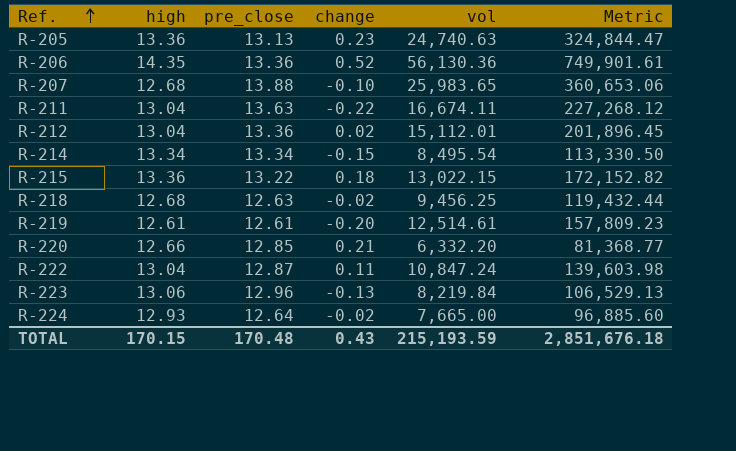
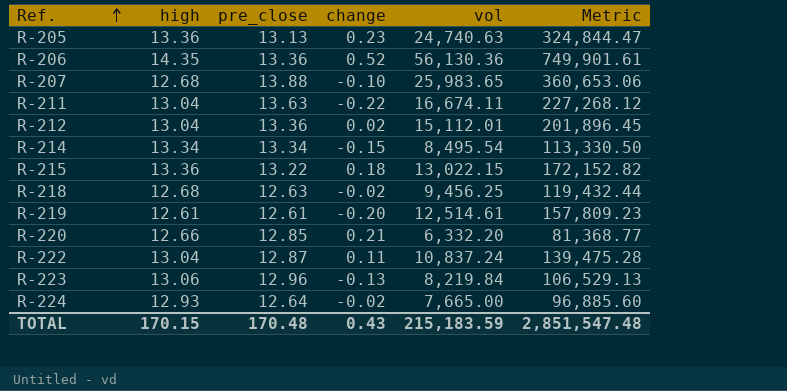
R-222 | vol: 10,847.24 -> 10,837.24
R-222 | Metric: 139,603.98 -> 139,475.28
TOTAL | vol: 215,193.59 -> 215,183.59
TOTAL | Metric: 2,851,676.18 -> 2,851,547.48

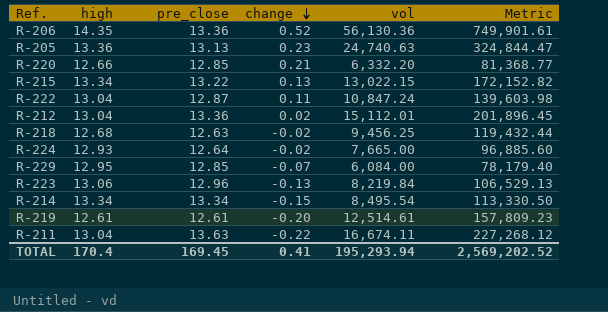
row order: Ref. ascending -> change descending
row R-207: 12.68 | 13.88 | -0.10 | 25,983.65 | 360,653.06 -> none
R-215 | high: 13.36 -> 13.34
R-215 | change: 0.18 -> 0.13
R-222 | vol: 10,837.24 -> 10,847.24
R-222 | Metric: 139,475.28 -> 139,603.98
row R-229: none -> 12.95 | 12.85 | -0.07 | 6,084.00 | 78,179.40
TOTAL | high: 170.15 -> 170.4
TOTAL | pre_close: 170.48 -> 169.45
TOTAL | change: 0.43 -> 0.41
TOTAL | vol: 215,183.59 -> 195,293.94
TOTAL | Metric: 2,851,547.48 -> 2,569,202.52

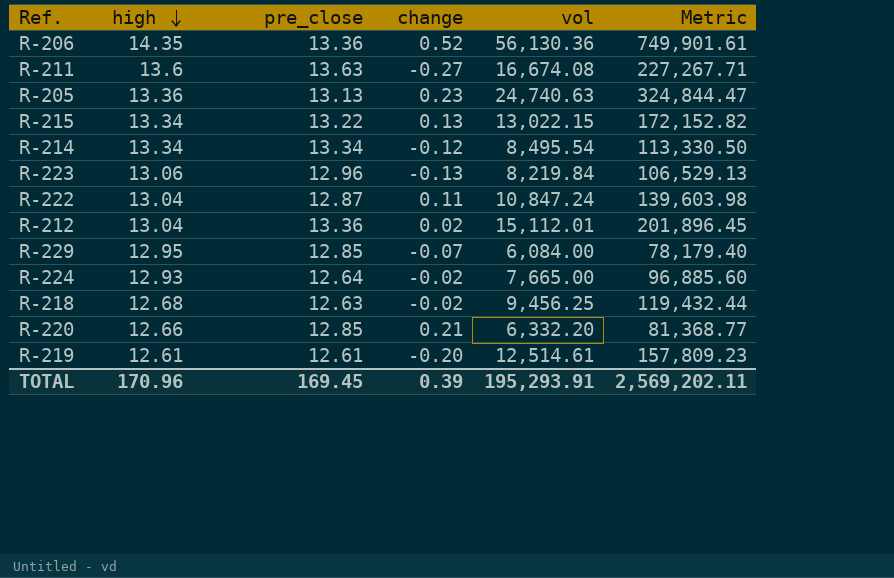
row order: change descending -> high descending
R-211 | high: 13.04 -> 13.6
R-211 | change: -0.22 -> -0.27
R-211 | vol: 16,674.11 -> 16,674.08
R-211 | Metric: 227,268.12 -> 227,267.71
R-214 | change: -0.15 -> -0.12
TOTAL | high: 170.4 -> 170.96
TOTAL | change: 0.41 -> 0.39
TOTAL | vol: 195,293.94 -> 195,293.91
TOTAL | Metric: 2,569,202.52 -> 2,569,202.11

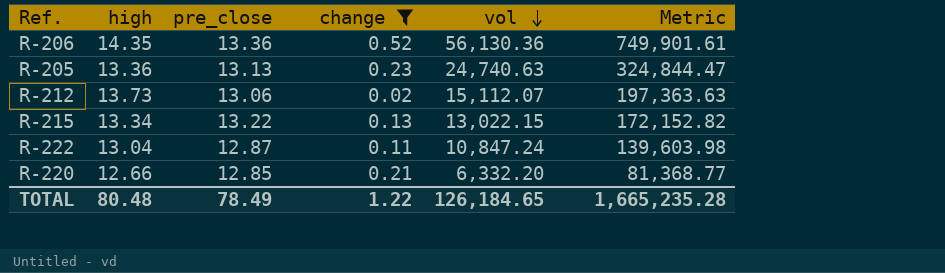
filter: none -> change >= 0.02
row order: high descending -> vol descending
R-212 | high: 13.04 -> 13.73
R-212 | pre_close: 13.36 -> 13.06
R-212 | vol: 15,112.01 -> 15,112.07
R-212 | Metric: 201,896.45 -> 197,363.63
TOTAL | high: 170.96 -> 80.48
TOTAL | pre_close: 169.45 -> 78.49
TOTAL | change: 0.39 -> 1.22
TOTAL | vol: 195,293.91 -> 126,184.65
TOTAL | Metric: 2,569,202.11 -> 1,665,235.28

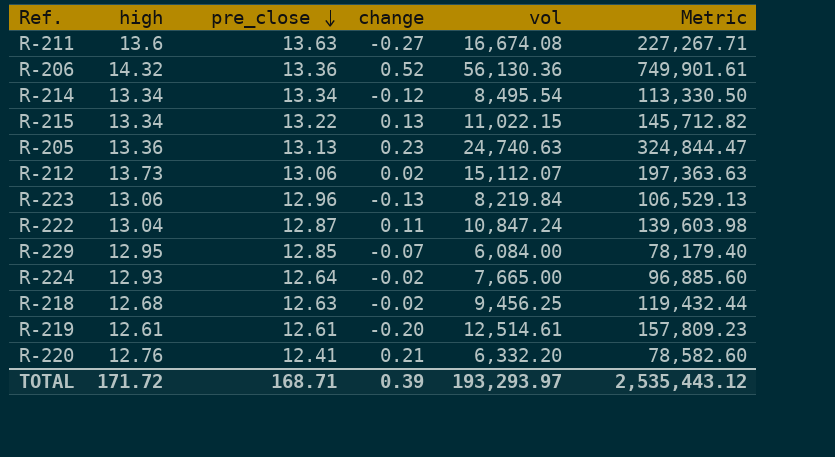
filter: change >= 0.02 -> none
row order: vol descending -> pre_close descending
R-206 | high: 14.35 -> 14.32
R-215 | vol: 13,022.15 -> 11,022.15
R-215 | Metric: 172,152.82 -> 145,712.82
R-220 | high: 12.66 -> 12.76
R-220 | pre_close: 12.85 -> 12.41
R-220 | Metric: 81,368.77 -> 78,582.60
TOTAL | high: 80.48 -> 171.72
TOTAL | pre_close: 78.49 -> 168.71
TOTAL | change: 1.22 -> 0.39
TOTAL | vol: 126,184.65 -> 193,293.97
TOTAL | Metric: 1,665,235.28 -> 2,535,443.12

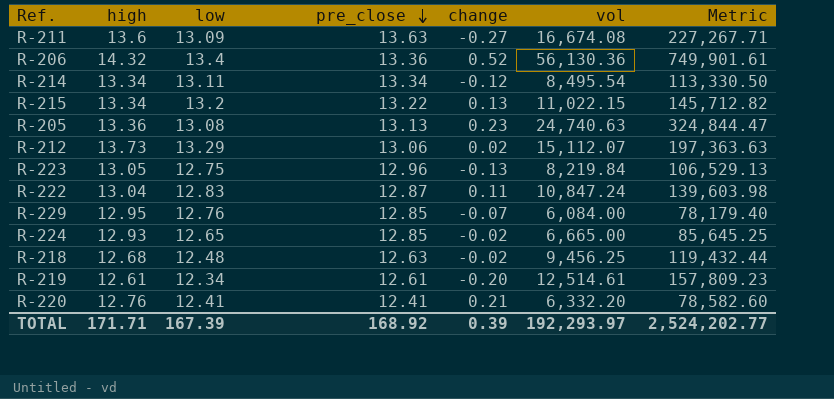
column low | position: none -> 3
R-223 | high: 13.06 -> 13.05
R-224 | pre_close: 12.64 -> 12.85
R-224 | vol: 7,665.00 -> 6,665.00
R-224 | Metric: 96,885.60 -> 85,645.25
TOTAL | high: 171.72 -> 171.71
TOTAL | pre_close: 168.71 -> 168.92
TOTAL | vol: 193,293.97 -> 192,293.97
TOTAL | Metric: 2,535,443.12 -> 2,524,202.77

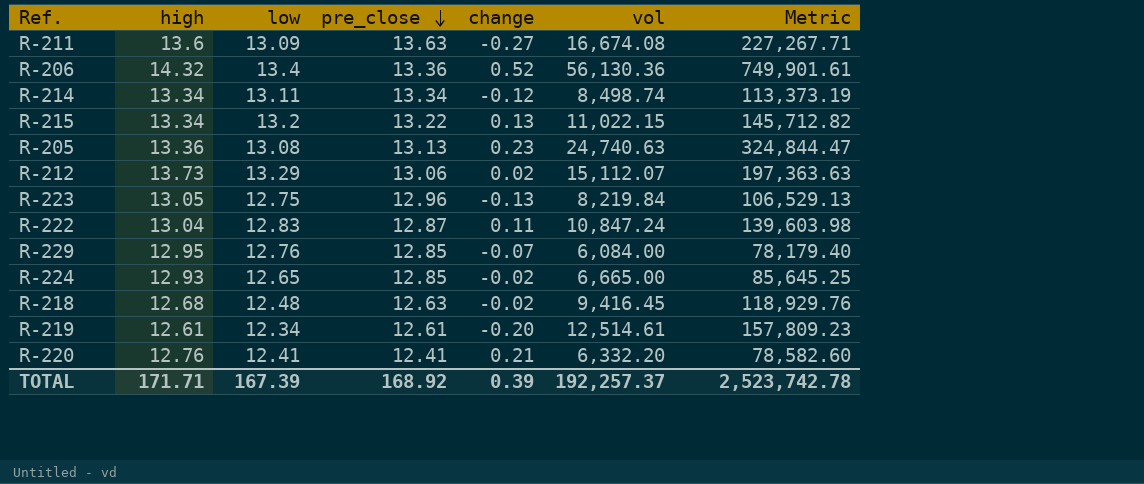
R-214 | vol: 8,495.54 -> 8,498.74
R-214 | Metric: 113,330.50 -> 113,373.19
R-218 | vol: 9,456.25 -> 9,416.45
R-218 | Metric: 119,432.44 -> 118,929.76
TOTAL | vol: 192,293.97 -> 192,257.37
TOTAL | Metric: 2,524,202.77 -> 2,523,742.78

